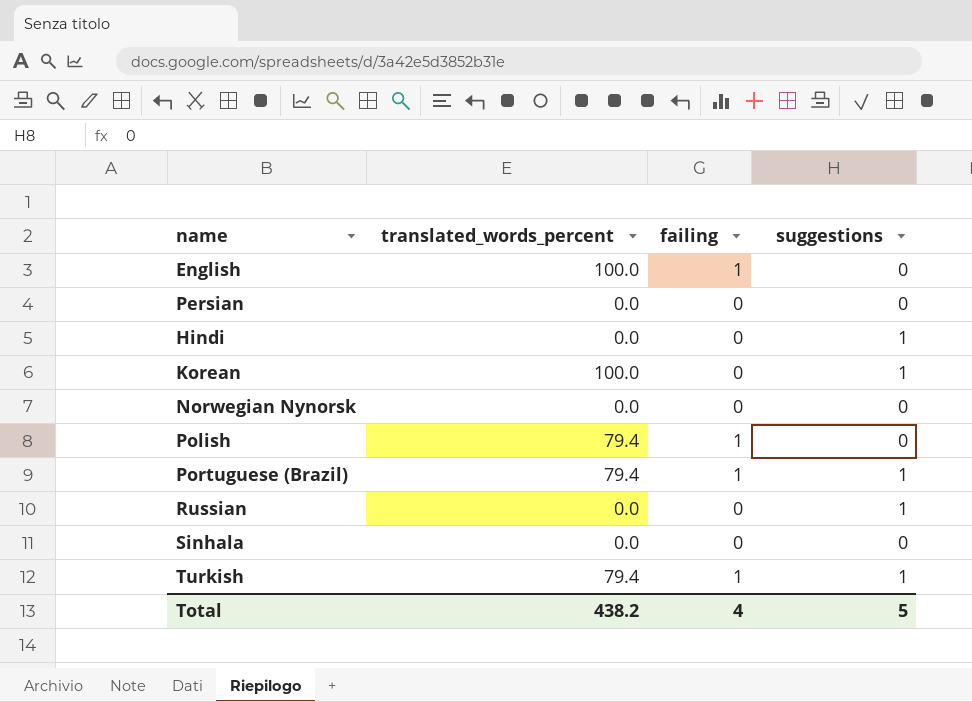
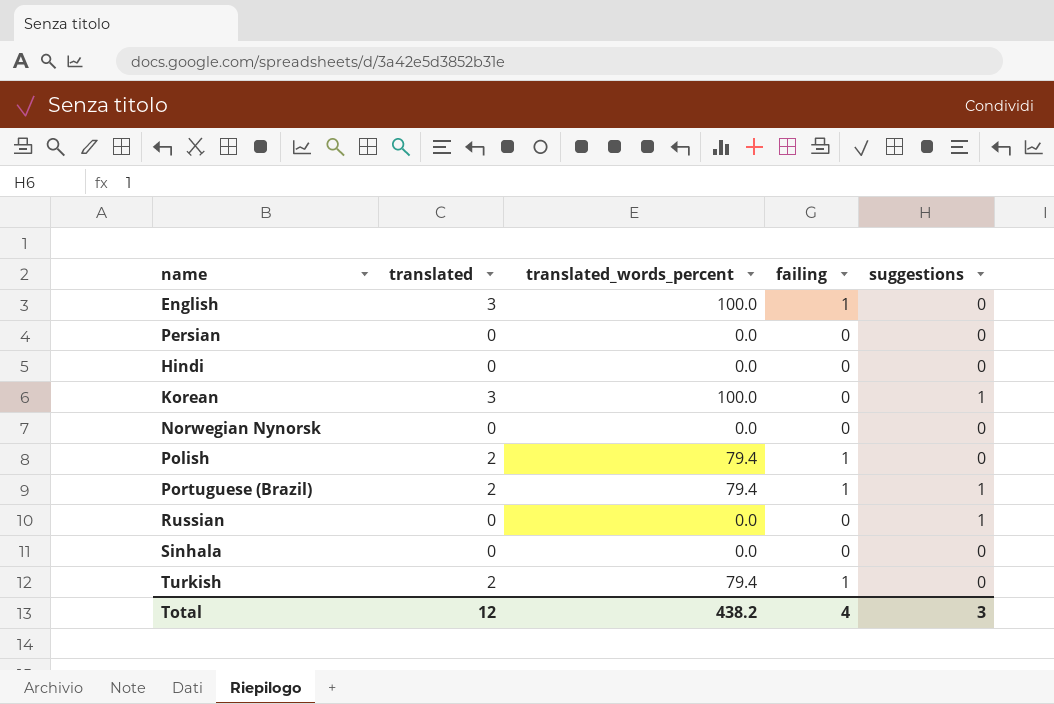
column translated | position: none -> 2
Hindi | suggestions: 1 -> 0
Turkish | suggestions: 1 -> 0
Total | suggestions: 5 -> 3

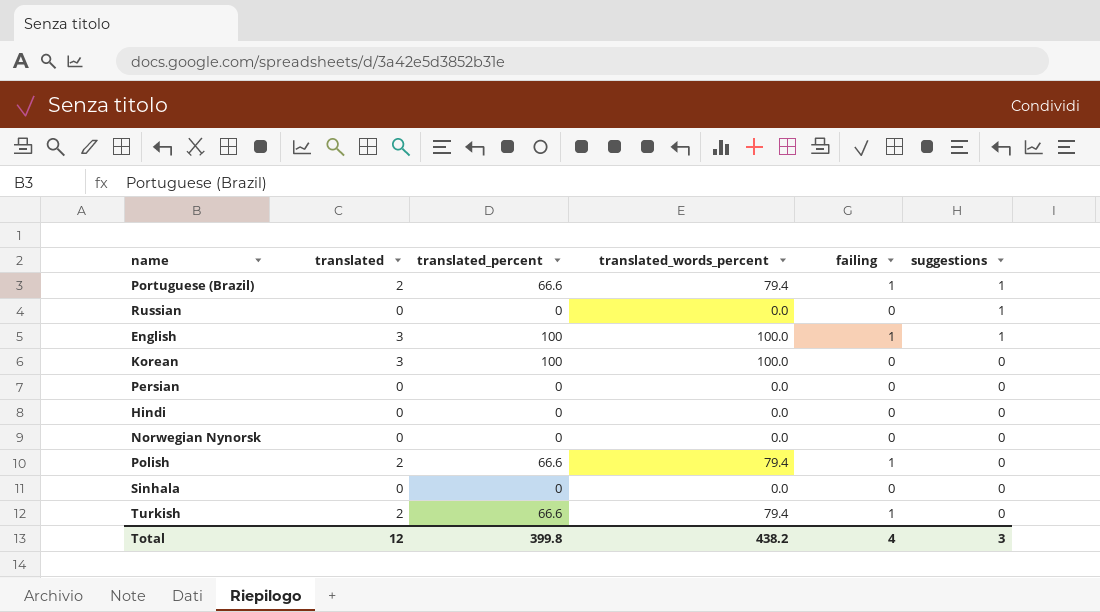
row order: none -> suggestions descending
column translated_percent | position: none -> 3
English | suggestions: 0 -> 1
Korean | suggestions: 1 -> 0

